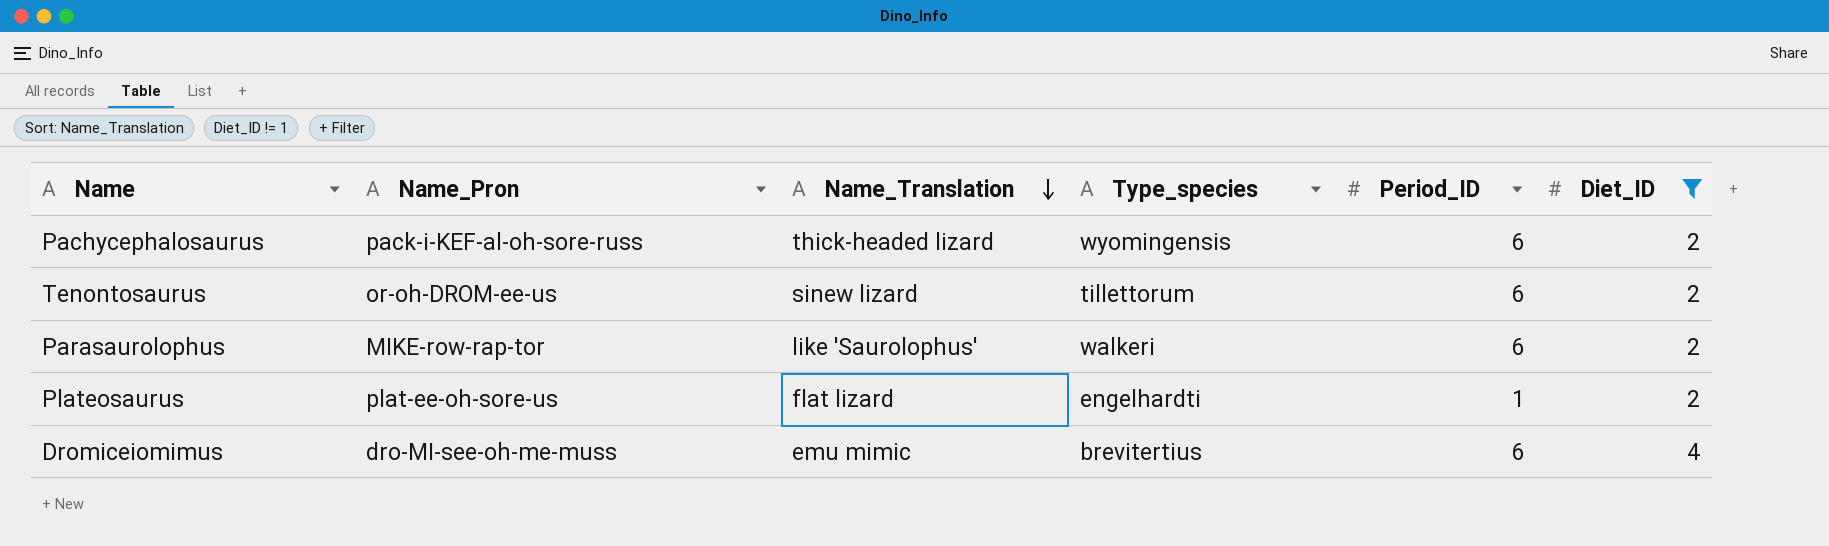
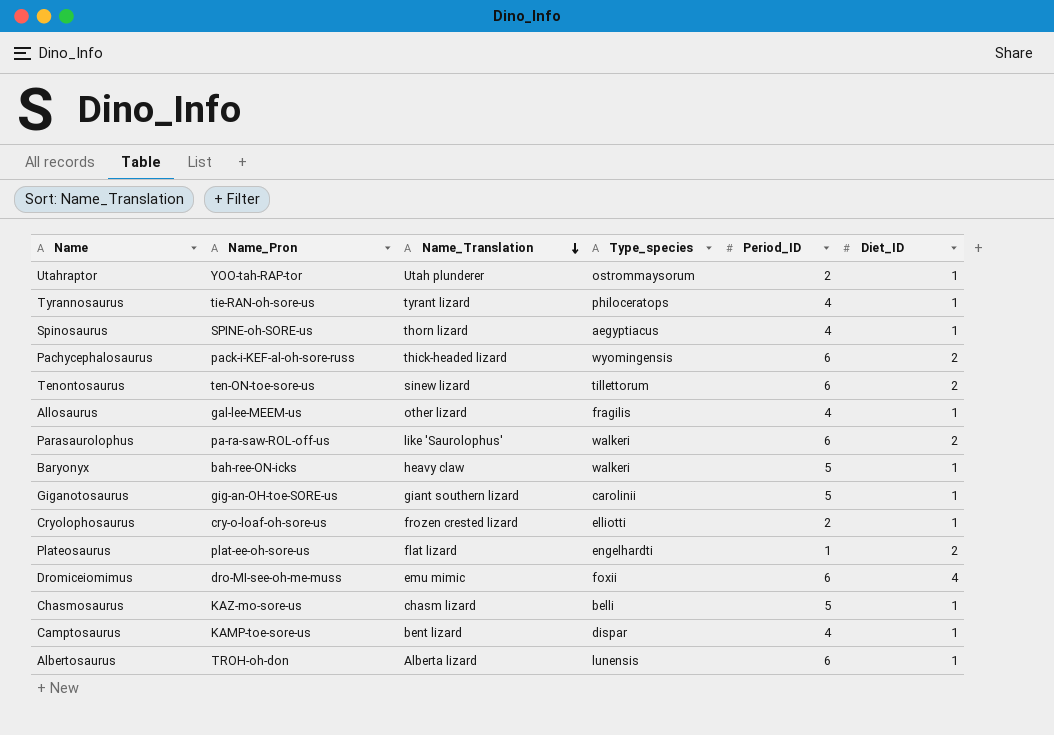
filter: Diet_ID != 1 -> none
Tenontosaurus | Name_Pron: or-oh-DROM-ee-us -> ten-ON-toe-sore-us
Parasaurolophus | Name_Pron: MIKE-row-rap-tor -> pa-ra-saw-ROL-off-us
Dromiceiomimus | Type_species: brevitertius -> foxii

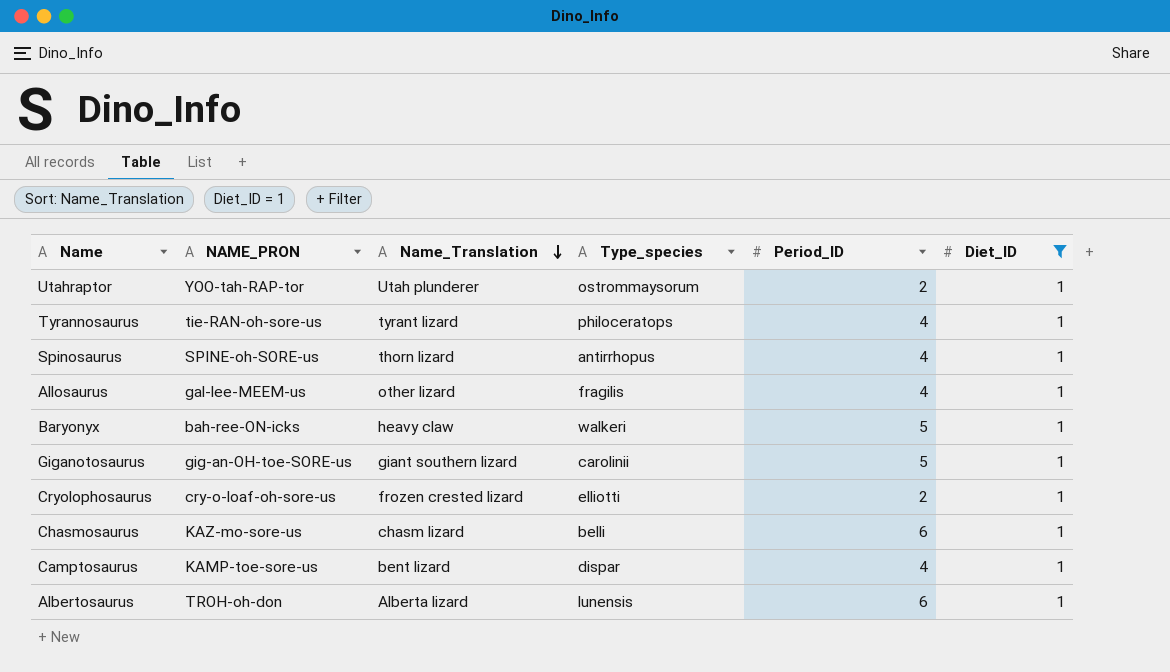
filter: none -> Diet_ID = 1
column name: Name_Pron -> NAME_PRON
Spinosaurus | Type_species: aegyptiacus -> antirrhopus
Chasmosaurus | Period_ID: 5 -> 6

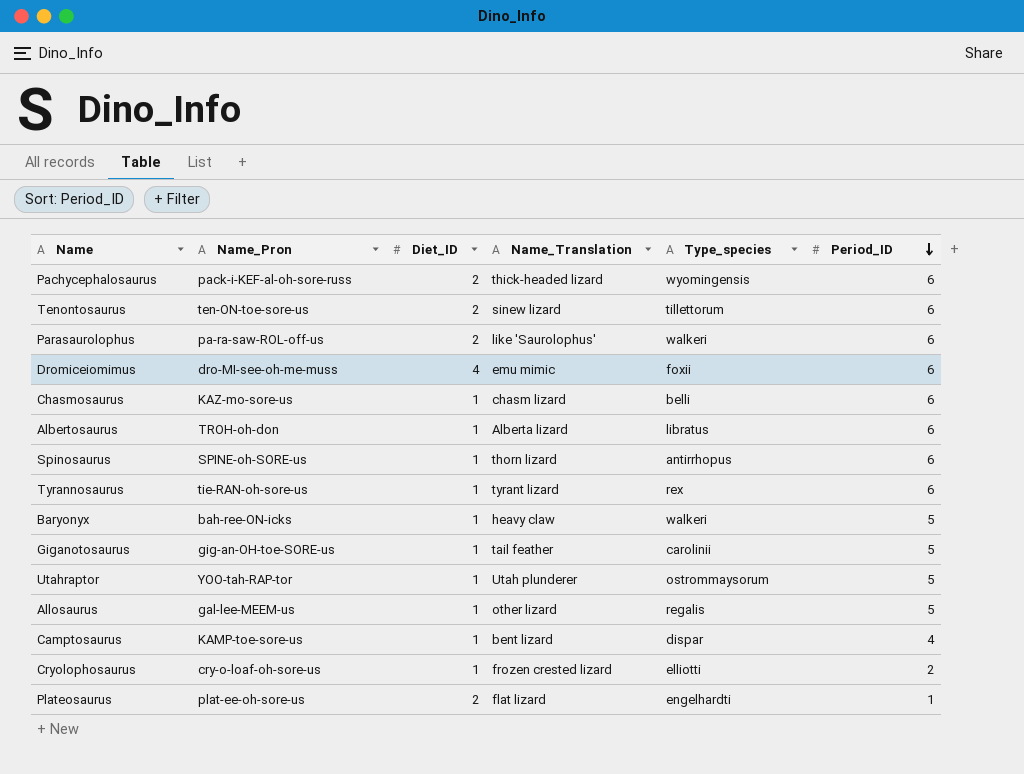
filter: Diet_ID = 1 -> none
row order: Name_Translation descending -> Period_ID descending
column name: NAME_PRON -> Name_Pron
column Diet_ID | position: 6 -> 3
Albertosaurus | Type_species: lunensis -> libratus
Spinosaurus | Period_ID: 4 -> 6
Tyrannosaurus | Type_species: philoceratops -> rex
Tyrannosaurus | Period_ID: 4 -> 6
Giganotosaurus | Name_Translation: giant southern lizard -> tail feather
Utahraptor | Period_ID: 2 -> 5
Allosaurus | Type_species: fragilis -> regalis
Allosaurus | Period_ID: 4 -> 5

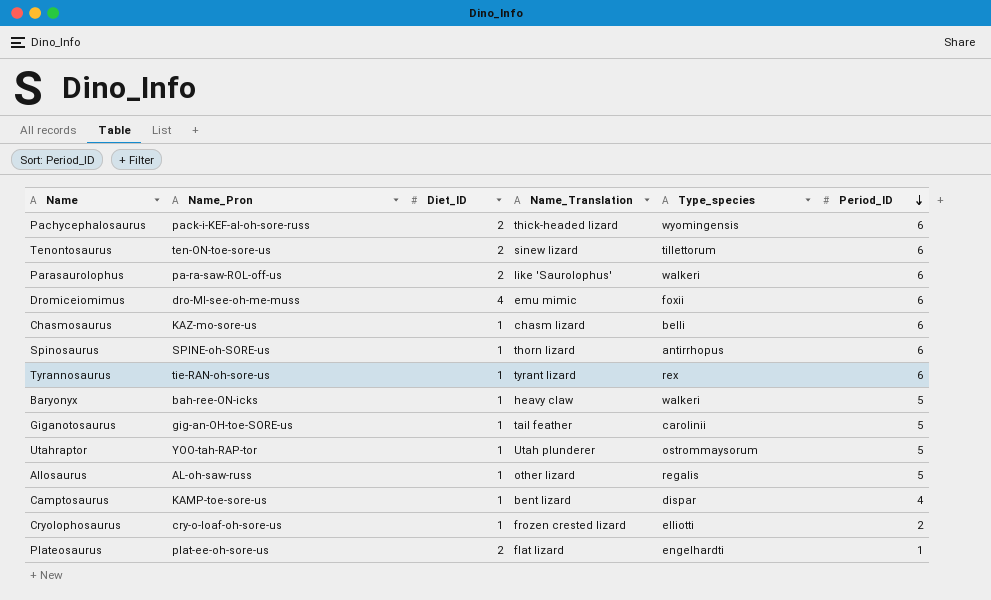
row Albertosaurus: TROH-oh-don | 1 | Alberta lizard | libratus | 6 -> none
Allosaurus | Name_Pron: gal-lee-MEEM-us -> AL-oh-saw-russ

